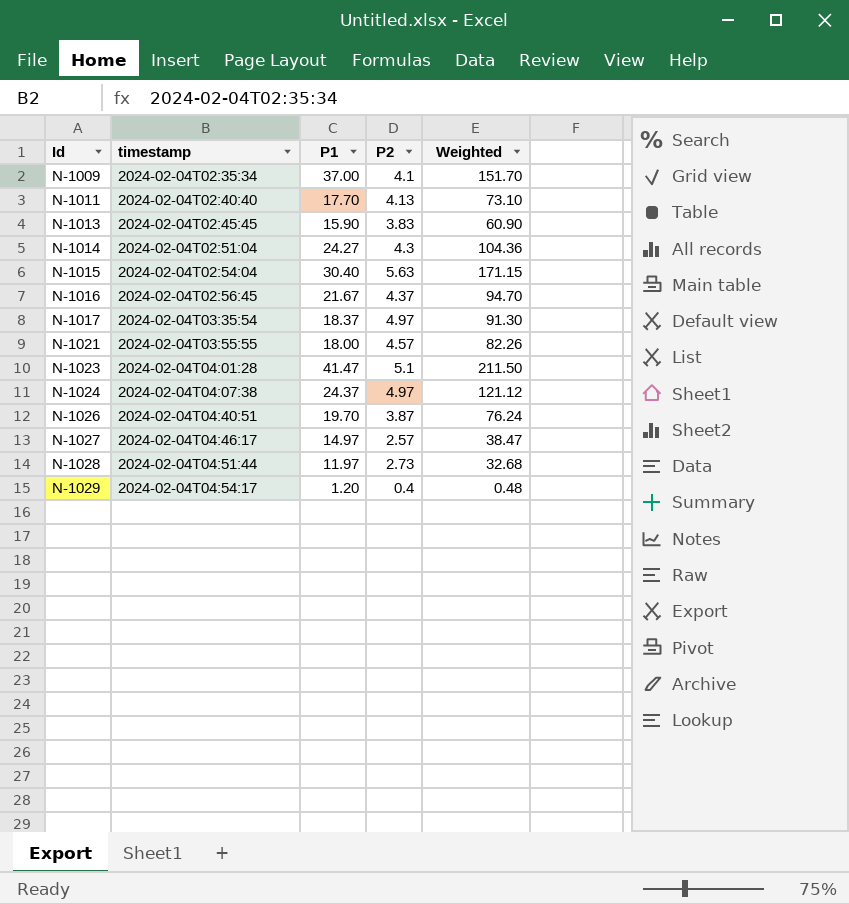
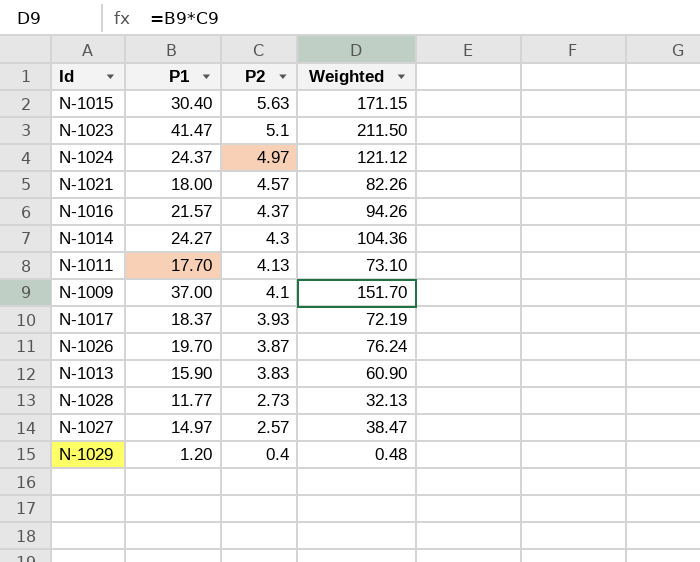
row order: Id ascending -> P2 descending
column timestamp | position: 2 -> none
N-1016 | P1: 21.67 -> 21.57
N-1016 | Weighted: 94.70 -> 94.26
N-1017 | P2: 4.97 -> 3.93
N-1017 | Weighted: 91.30 -> 72.19
N-1028 | P1: 11.97 -> 11.77
N-1028 | Weighted: 32.68 -> 32.13

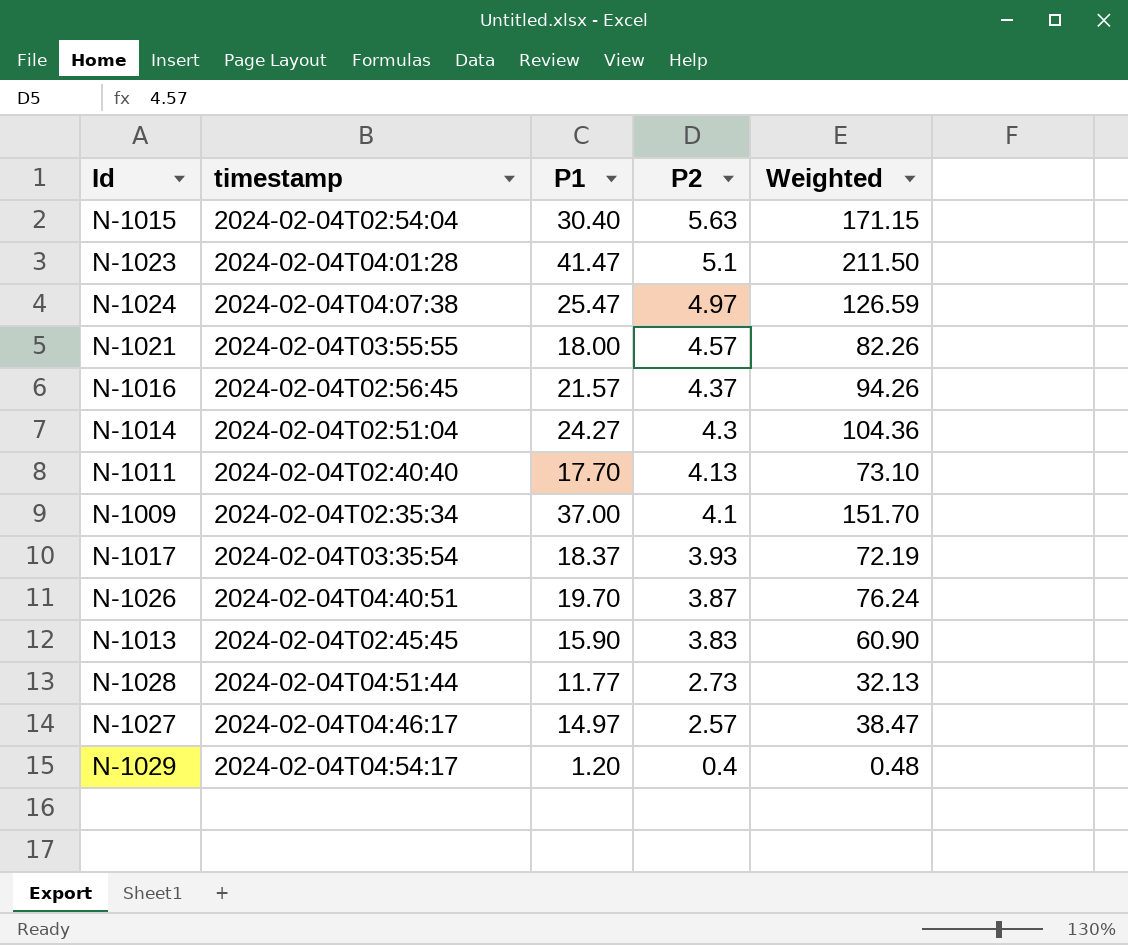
column timestamp | position: none -> 2
N-1024 | P1: 24.37 -> 25.47
N-1024 | Weighted: 121.12 -> 126.59

